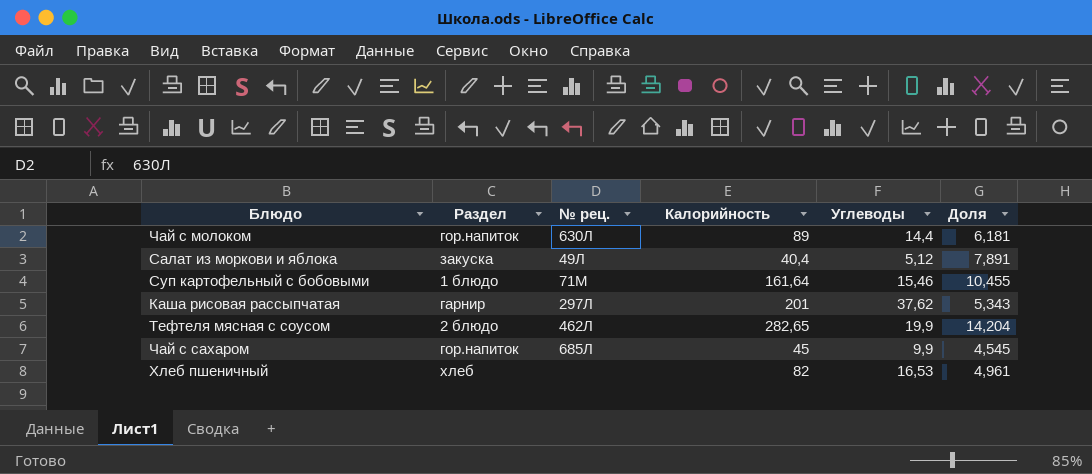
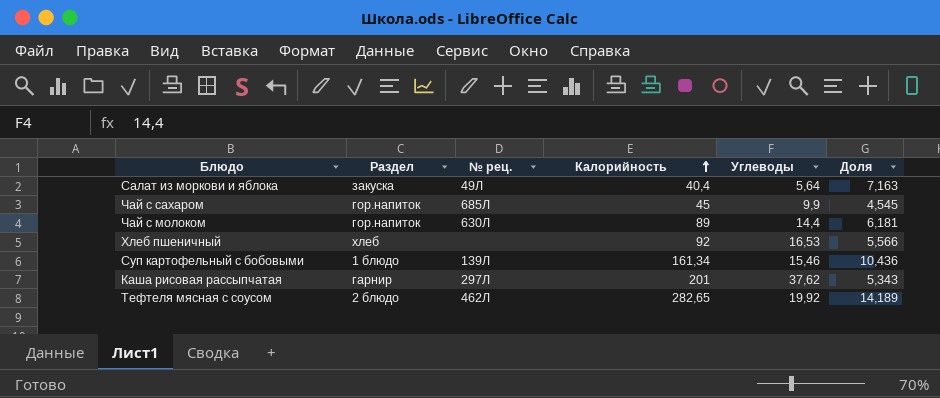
row order: none -> Калорийность ascending
Салат из моркови и яблока | Углеводы: 5,12 -> 5,64
Салат из моркови и яблока | Доля: 7,891 -> 7,163
Хлеб пшеничный | Калорийность: 82 -> 92
Хлеб пшеничный | Доля: 4,961 -> 5,566
Суп картофельный с бобовыми | № рец.: 71М -> 139Л
Суп картофельный с бобовыми | Калорийность: 161,64 -> 161,34
Суп картофельный с бобовыми | Доля: 10,455 -> 10,436
Тефтеля мясная с соусом | Углеводы: 19,9 -> 19,92
Тефтеля мясная с соусом | Доля: 14,204 -> 14,189

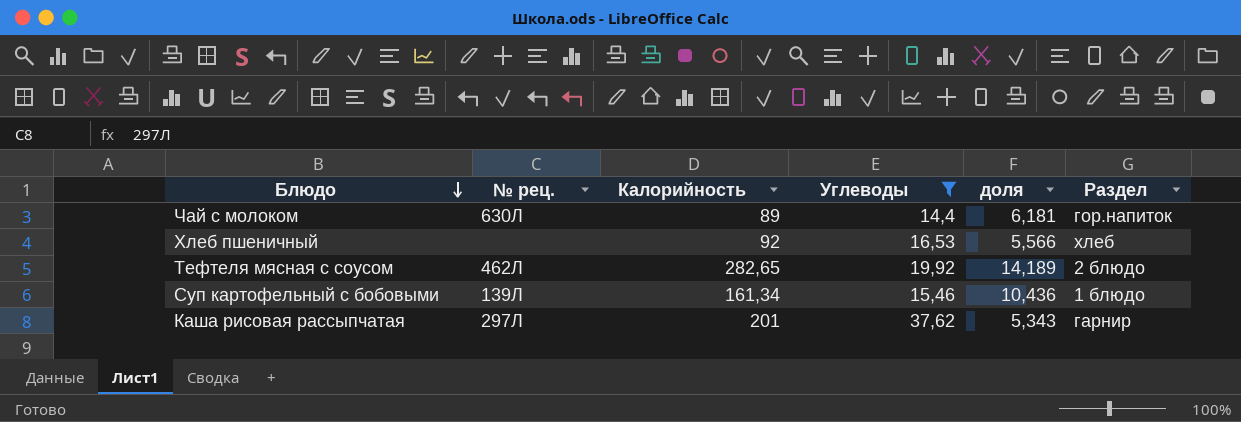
filter: none -> Углеводы >= 14,4
row order: Калорийность ascending -> Блюдо descending
column name: Доля -> доля
column Раздел | position: 2 -> 6

